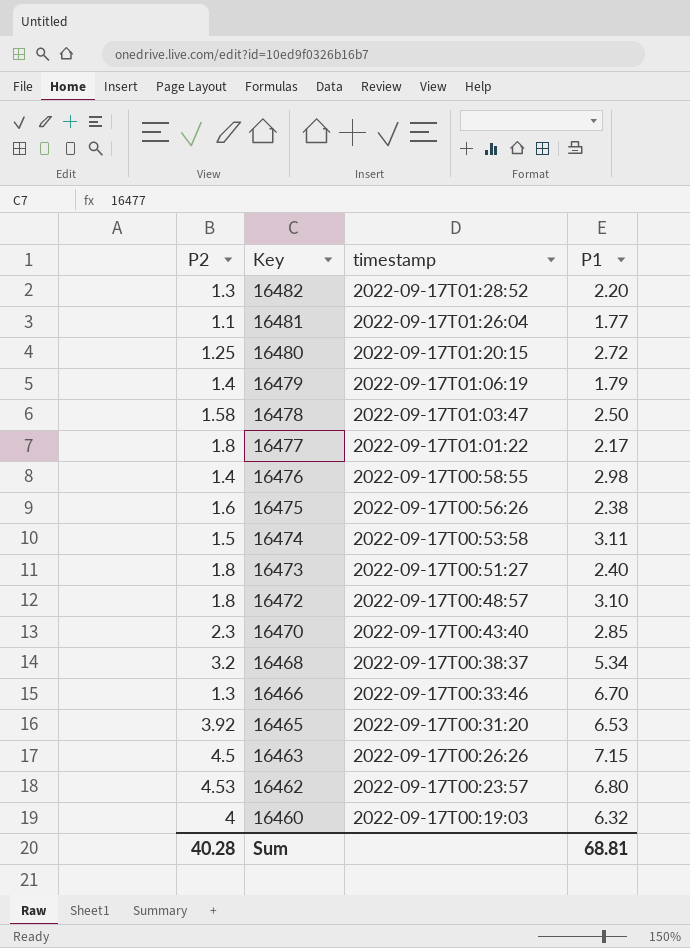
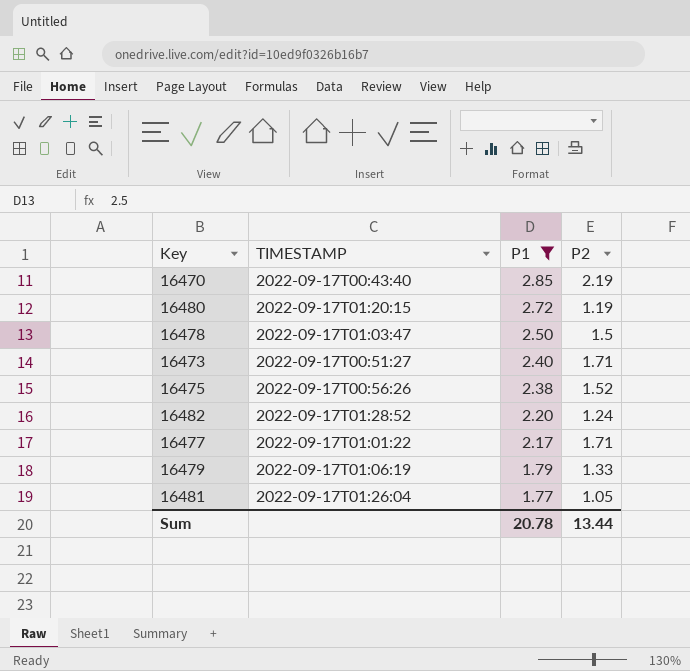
filter: none -> P1 <= 2.85
row order: Key descending -> P1 descending
column name: timestamp -> TIMESTAMP
column P2 | position: 1 -> 4
16470 | P2: 2.3 -> 2.19
16480 | P2: 1.25 -> 1.19
16478 | P2: 1.58 -> 1.5
16473 | P2: 1.8 -> 1.71
16475 | P2: 1.6 -> 1.52
16482 | P2: 1.3 -> 1.24
16477 | P2: 1.8 -> 1.71
16479 | P2: 1.4 -> 1.33
16481 | P2: 1.1 -> 1.05
Sum | P1: 68.81 -> 20.78
Sum | P2: 40.28 -> 13.44

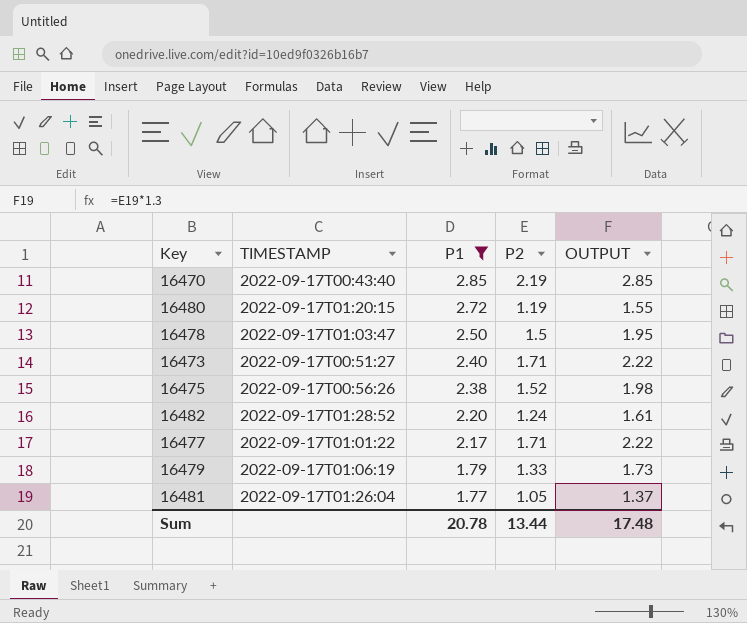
column OUTPUT | formula: none -> [P2] * 1.3

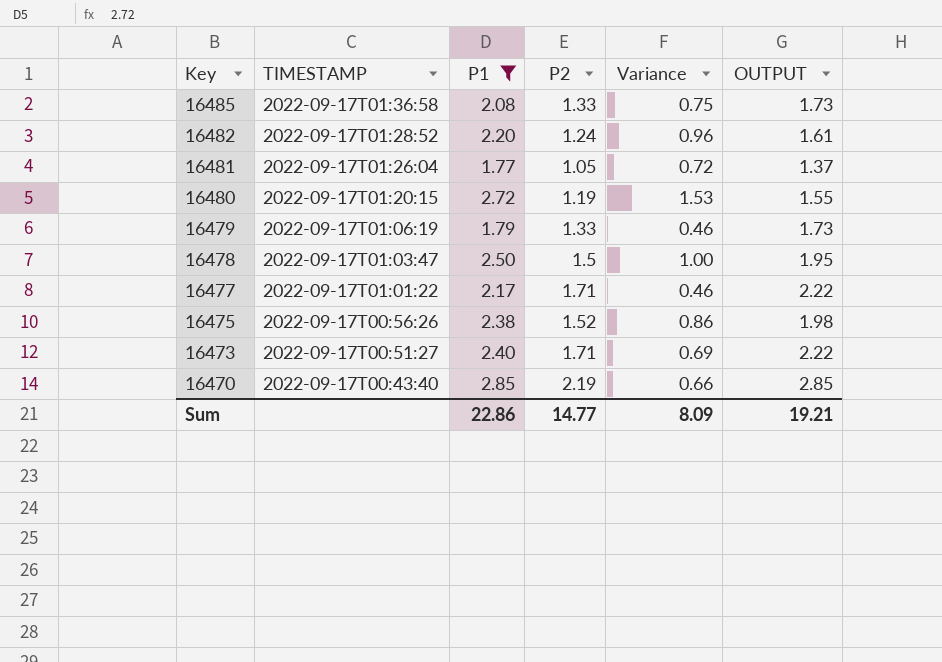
row order: P1 descending -> Key descending
column Variance | formula: none -> [P1] - [P2]
row 16485: none -> 2022-09-17T01:36:58 | 2.08 | 1.33 | 0.75 | 1.73
Sum | P1: 20.78 -> 22.86
Sum | P2: 13.44 -> 14.77
Sum | OUTPUT: 17.48 -> 19.21

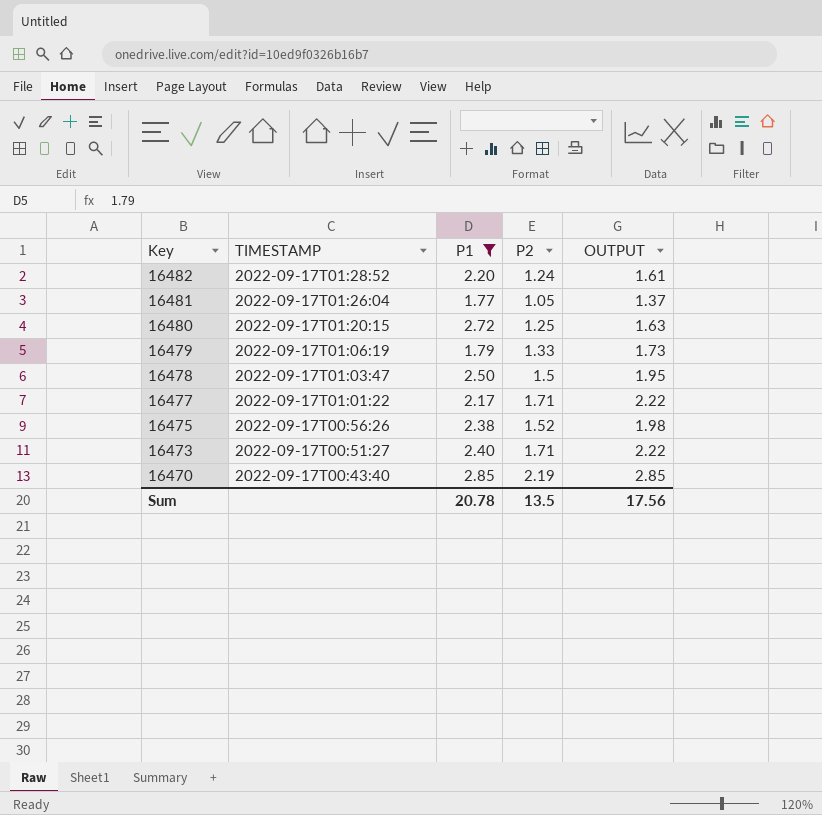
column Variance | formula: [P1] - [P2] -> none
row 16485: 2022-09-17T01:36:58 | 2.08 | 1.33 | 0.75 | 1.73 -> none
16480 | P2: 1.19 -> 1.25
16480 | OUTPUT: 1.55 -> 1.63
Sum | P1: 22.86 -> 20.78
Sum | P2: 14.77 -> 13.5
Sum | OUTPUT: 19.21 -> 17.56

